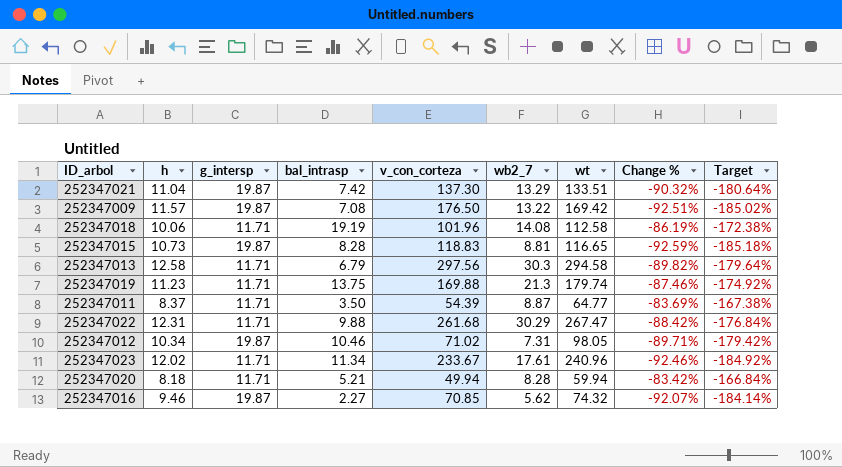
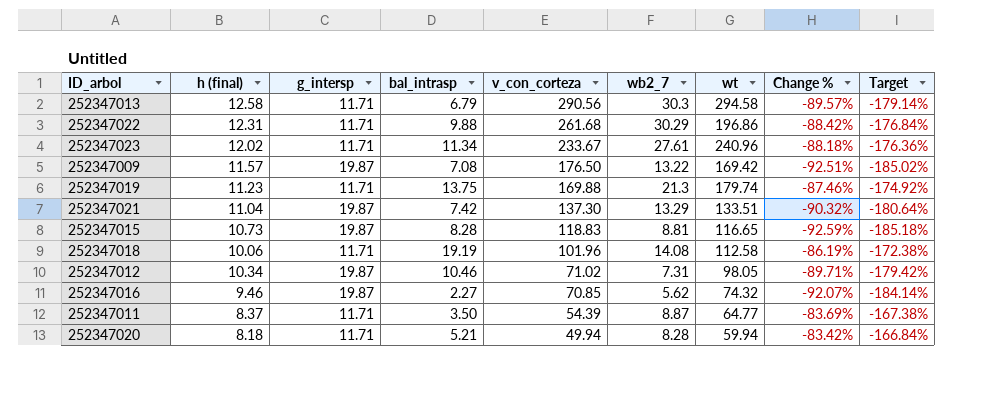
row order: none -> v_con_corteza descending
column name: h -> h (final)
252347013 | v_con_corteza: 297.56 -> 290.56
252347013 | Change %: -89.82% -> -89.57%
252347013 | Target: -179.64% -> -179.14%
252347022 | wt: 267.47 -> 196.86
252347023 | wb2_7: 17.61 -> 27.61
252347023 | Change %: -92.46% -> -88.18%
252347023 | Target: -184.92% -> -176.36%

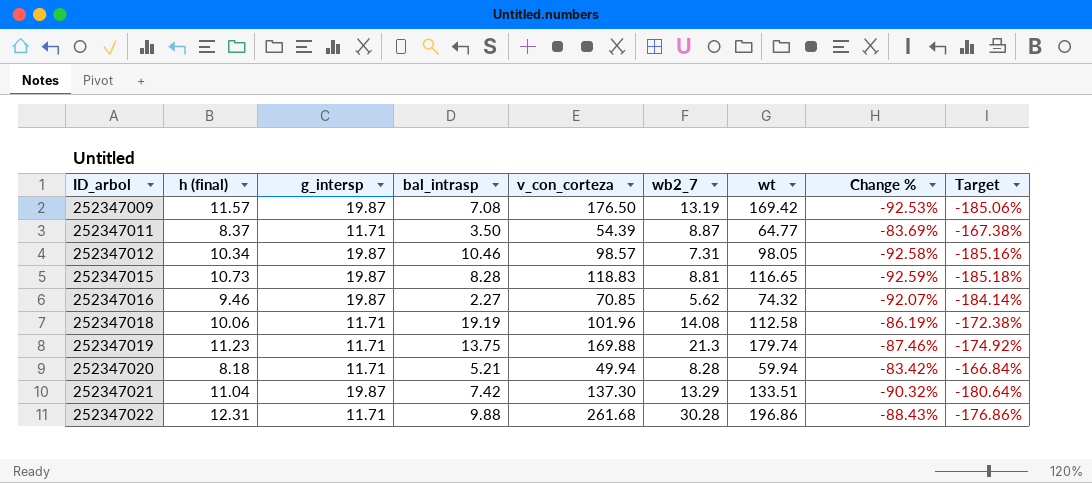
row order: v_con_corteza descending -> ID_arbol ascending
row 252347013: 12.58 | 11.71 | 6.79 | 290.56 | 30.3 | 294.58 | -89.57% | -179.14% -> none
row 252347023: 12.02 | 11.71 | 11.34 | 233.67 | 27.61 | 240.96 | -88.18% | -176.36% -> none
252347009 | wb2_7: 13.22 -> 13.19
252347009 | Change %: -92.51% -> -92.53%
252347009 | Target: -185.02% -> -185.06%
252347012 | v_con_corteza: 71.02 -> 98.57
252347012 | Change %: -89.71% -> -92.58%
252347012 | Target: -179.42% -> -185.16%
252347022 | wb2_7: 30.29 -> 30.28
252347022 | Change %: -88.42% -> -88.43%
252347022 | Target: -176.84% -> -176.86%

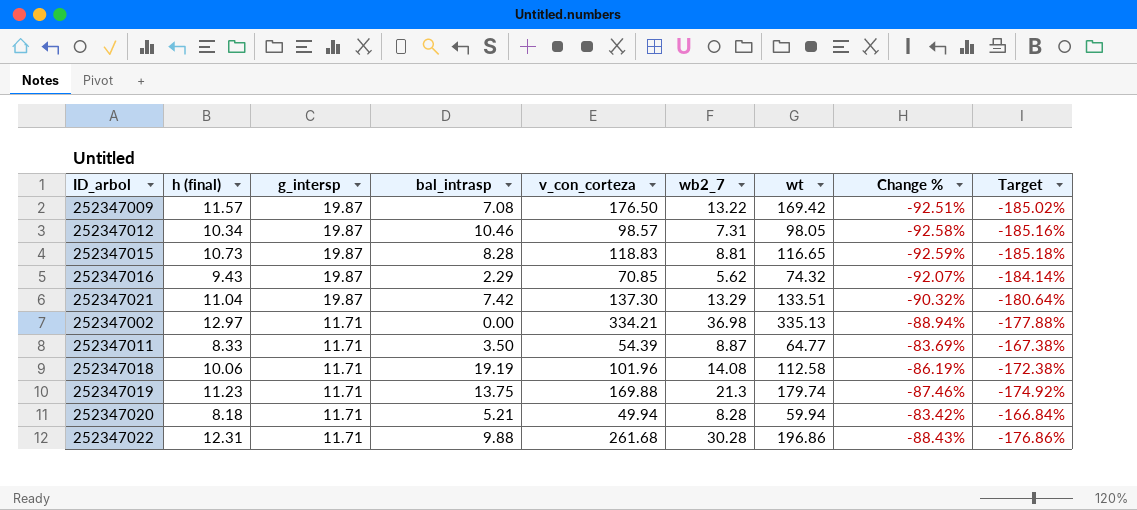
row order: ID_arbol ascending -> g_intersp descending
252347009 | wb2_7: 13.19 -> 13.22
252347009 | Change %: -92.53% -> -92.51%
252347009 | Target: -185.06% -> -185.02%
252347016 | h (final): 9.46 -> 9.43
252347016 | bal_intrasp: 2.27 -> 2.29
row 252347002: none -> 12.97 | 11.71 | 0.00 | 334.21 | 36.98 | 335.13 | -88.94% | -177.88%
252347011 | h (final): 8.37 -> 8.33

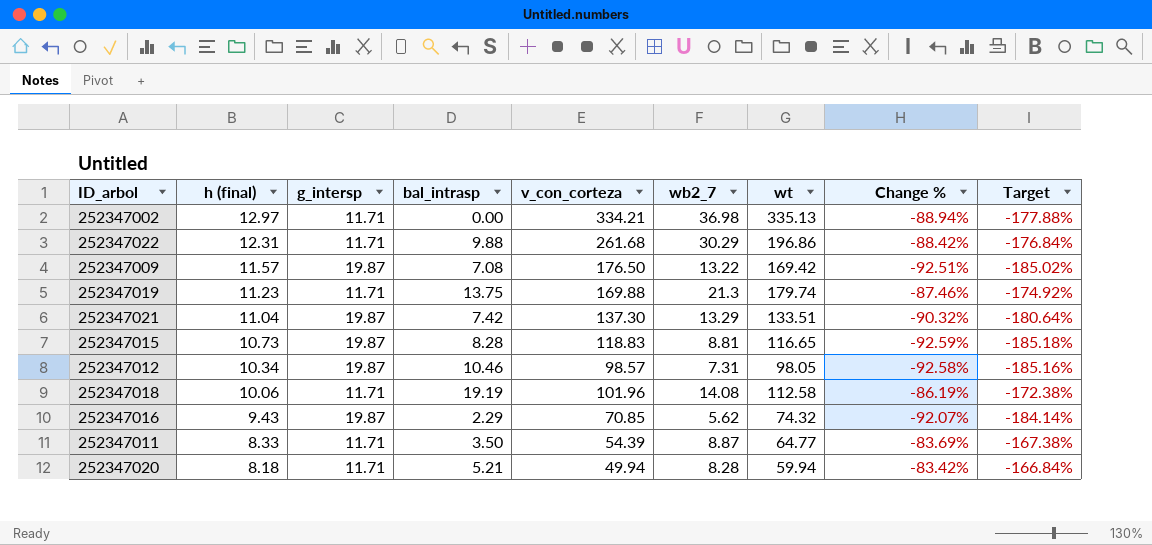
row order: g_intersp descending -> h (final) descending
252347022 | wb2_7: 30.28 -> 30.29
252347022 | Change %: -88.43% -> -88.42%
252347022 | Target: -176.86% -> -176.84%

